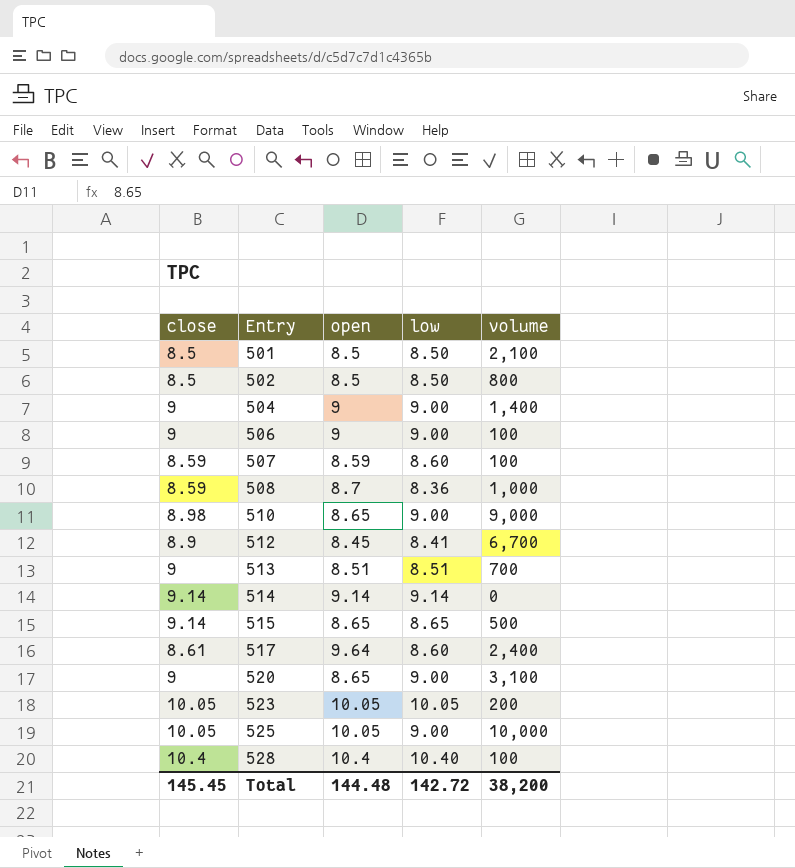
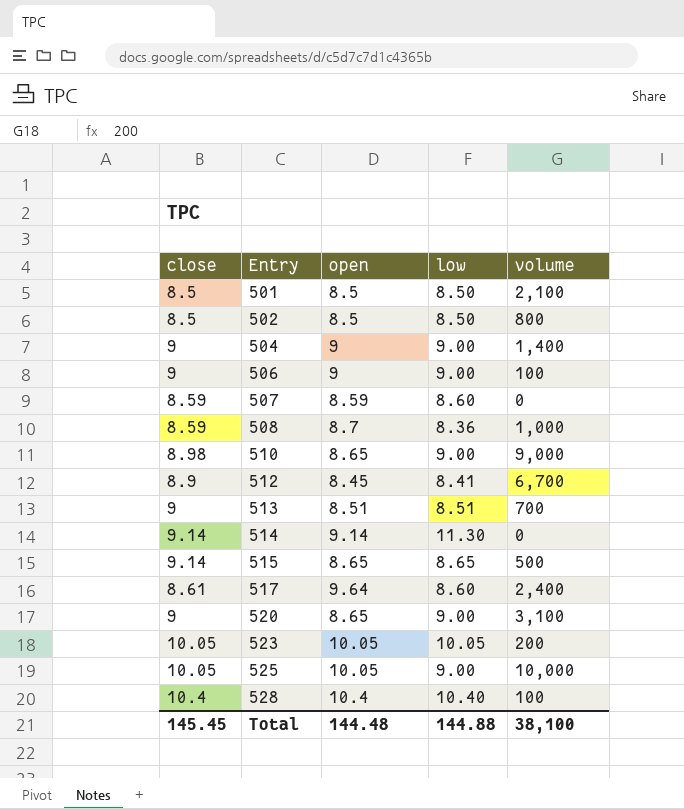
507 | volume: 100 -> 0
514 | low: 9.14 -> 11.30
Total | low: 142.72 -> 144.88
Total | volume: 38,200 -> 38,100

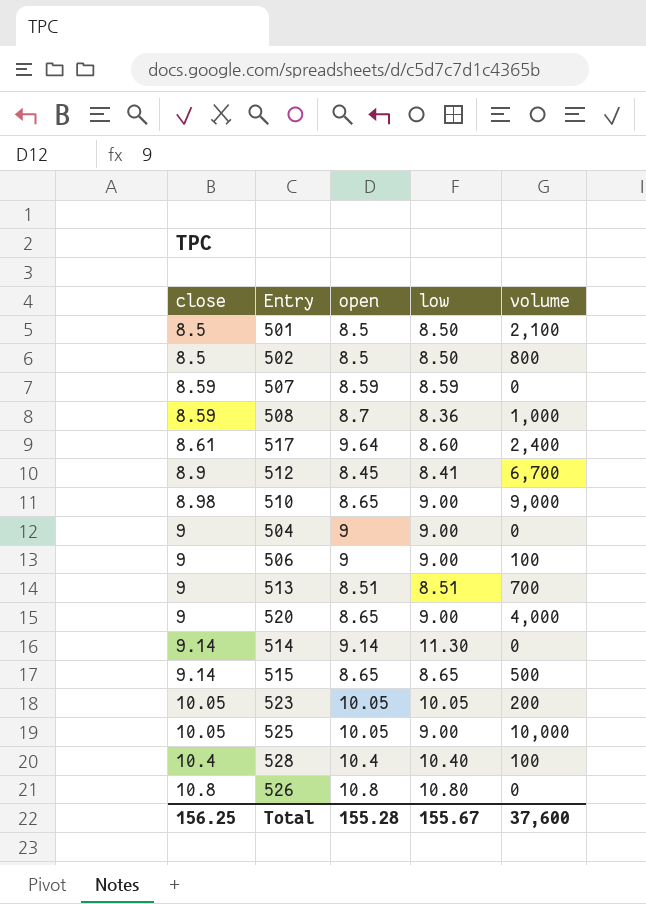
row order: Entry ascending -> close ascending
507 | low: 8.60 -> 8.59
504 | volume: 1,400 -> 0
520 | volume: 3,100 -> 4,000
row 526: none -> 10.8 | 10.8 | 10.80 | 0
Total | close: 145.45 -> 156.25
Total | open: 144.48 -> 155.28
Total | low: 144.88 -> 155.67
Total | volume: 38,100 -> 37,600

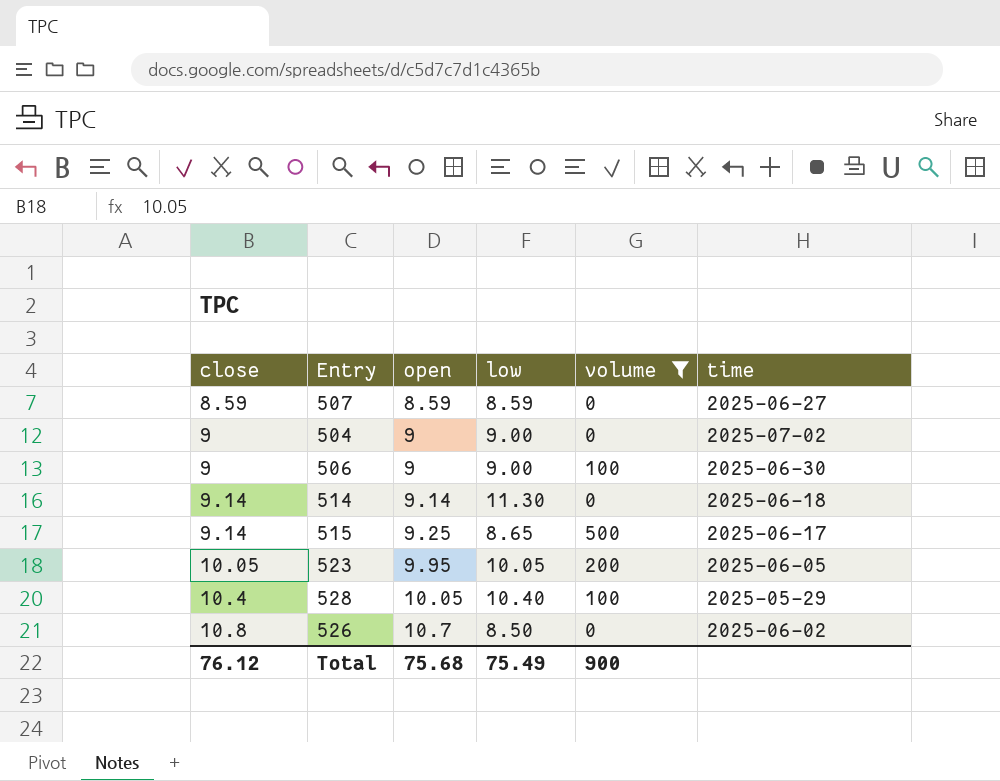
filter: none -> volume <= 500
column time | position: none -> 6
515 | open: 8.65 -> 9.25
523 | open: 10.05 -> 9.95
528 | open: 10.4 -> 10.05
526 | open: 10.8 -> 10.7
526 | low: 10.80 -> 8.50
Total | close: 156.25 -> 76.12
Total | open: 155.28 -> 75.68
Total | low: 155.67 -> 75.49
Total | volume: 37,600 -> 900

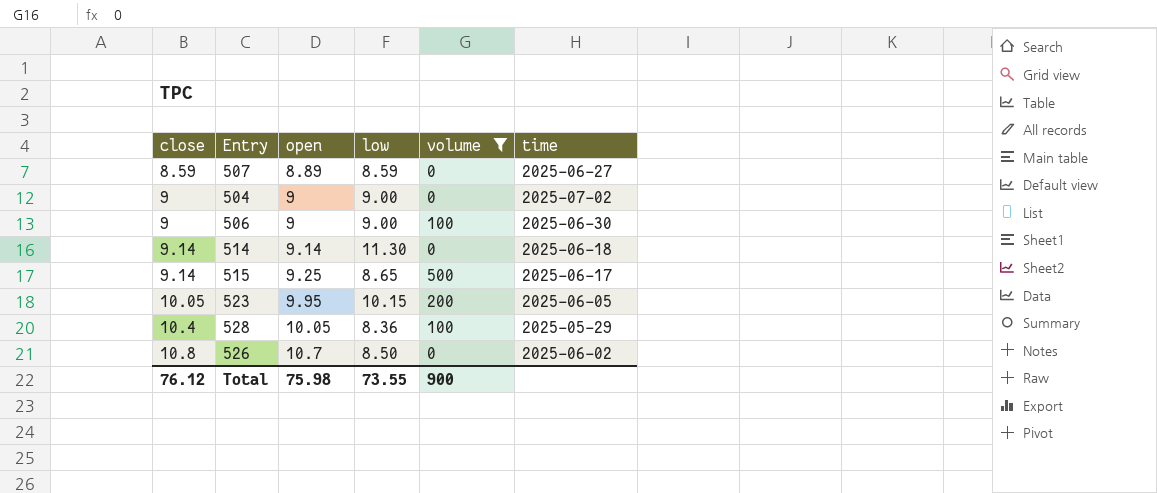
507 | open: 8.59 -> 8.89
523 | low: 10.05 -> 10.15
528 | low: 10.40 -> 8.36
Total | open: 75.68 -> 75.98
Total | low: 75.49 -> 73.55

